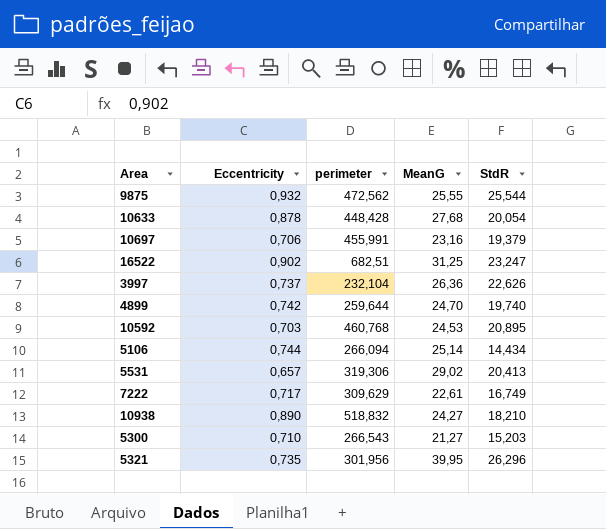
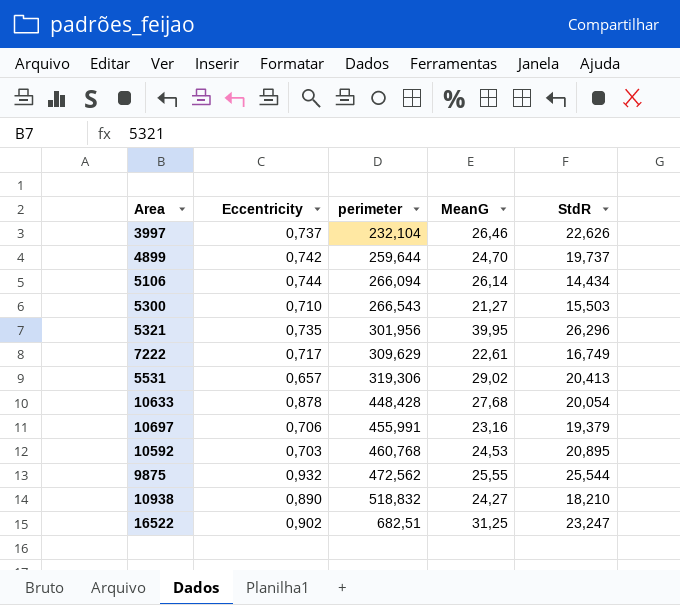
row order: none -> perimeter ascending
3997 | MeanG: 26,36 -> 26,46
4899 | StdR: 19,740 -> 19,737
5106 | MeanG: 25,14 -> 26,14
5300 | StdR: 15,203 -> 15,503

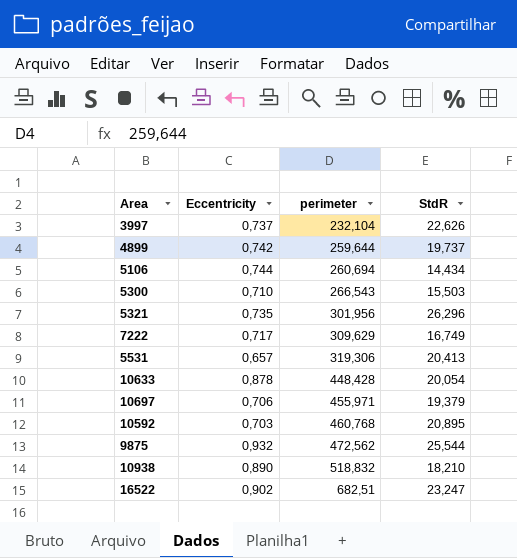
column MeanG | position: 4 -> none
5106 | perimeter: 266,094 -> 260,694
10697 | perimeter: 455,991 -> 455,971

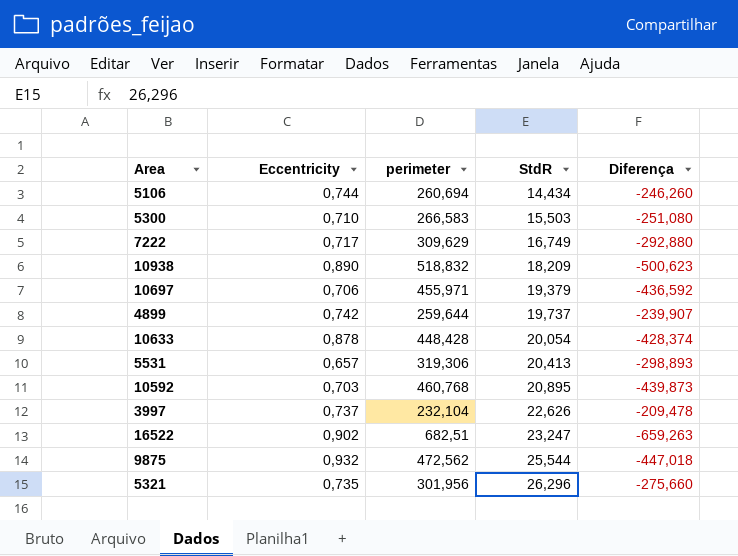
row order: perimeter ascending -> StdR ascending
column Diferença | formula: none -> [StdR] - [perimeter]
5300 | perimeter: 266,543 -> 266,583
10938 | StdR: 18,210 -> 18,209

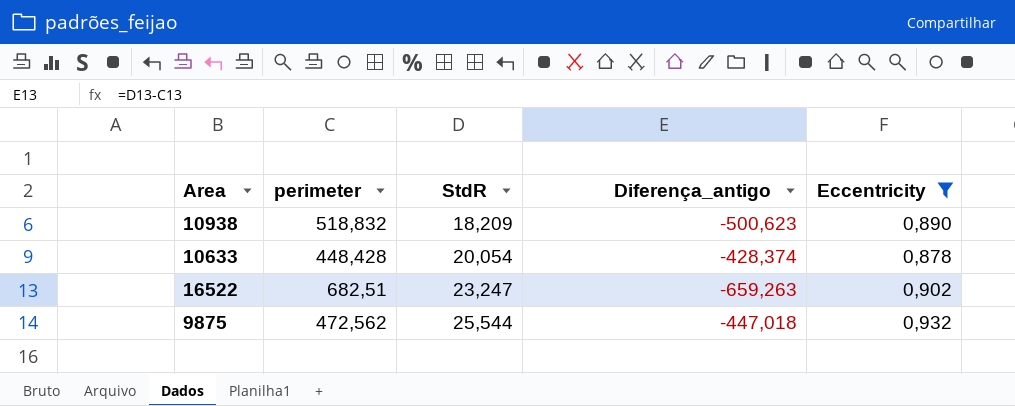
filter: none -> Eccentricity >= 0,878
column name: Diferença -> Diferença_antigo
column Eccentricity | position: 2 -> 5

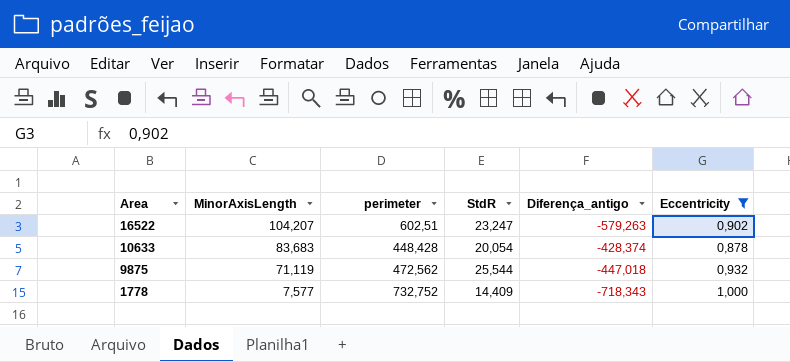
row order: StdR ascending -> Area descending
column MinorAxisLength | position: none -> 2
row 10938: 518,832 | 18,209 | -500,623 | 0,890 -> none
16522 | perimeter: 682,51 -> 602,51
16522 | Diferença_antigo: -659,263 -> -579,263
row 1778: none -> 7,577 | 732,752 | 14,409 | -718,343 | 1,000

